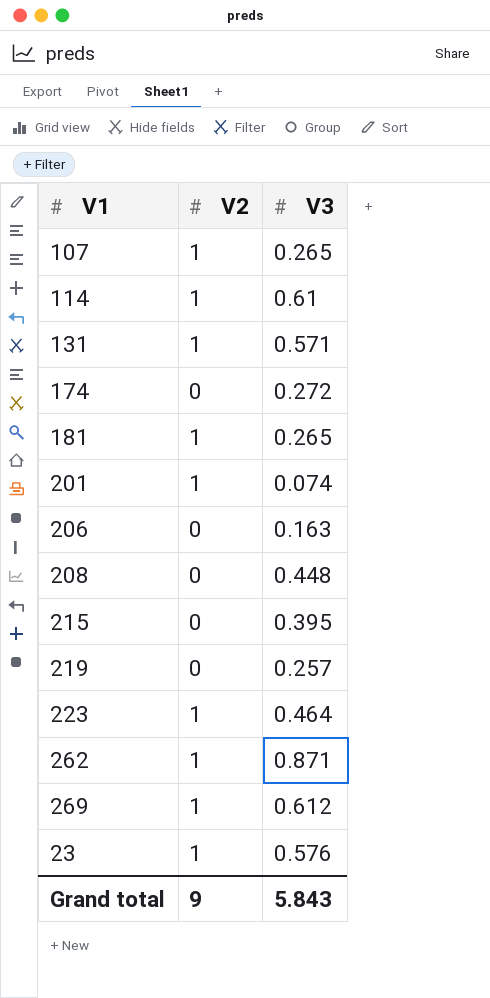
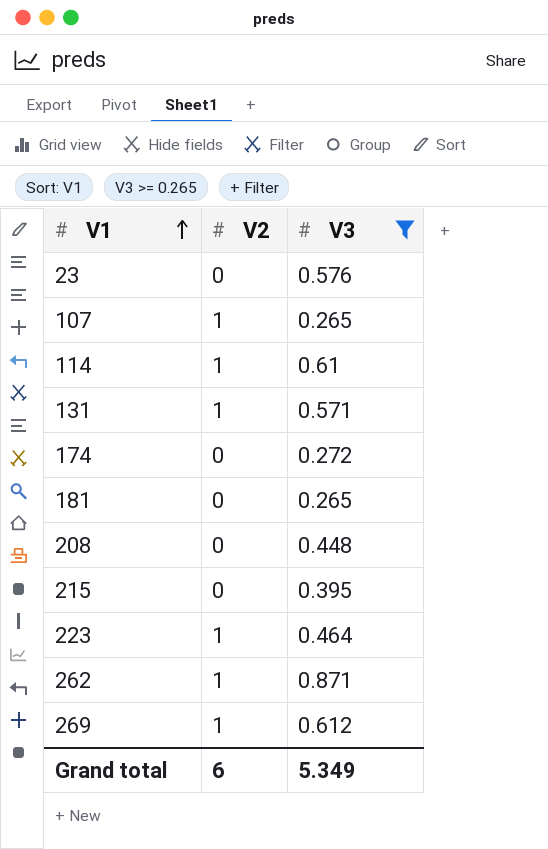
filter: none -> V3 >= 0.265
row order: none -> V1 ascending
23 | V2: 1 -> 0
181 | V2: 1 -> 0
Grand total | V2: 9 -> 6
Grand total | V3: 5.843 -> 5.349

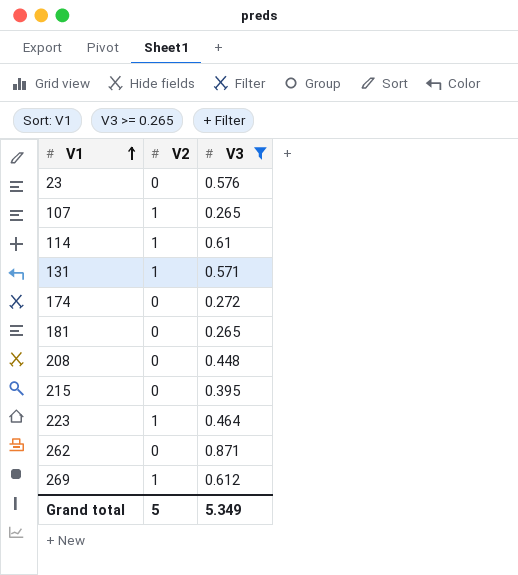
262 | V2: 1 -> 0
Grand total | V2: 6 -> 5

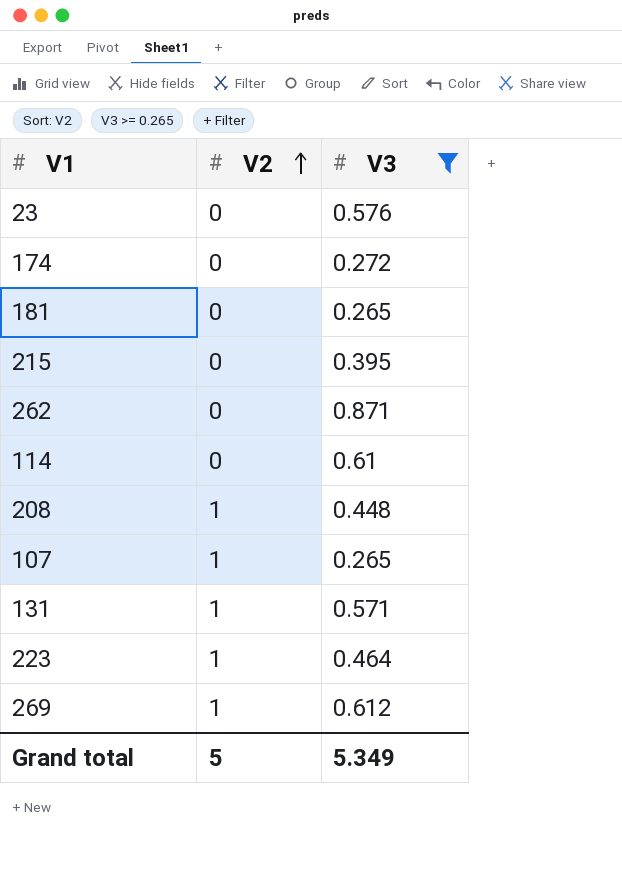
row order: V1 ascending -> V2 ascending
114 | V2: 1 -> 0
208 | V2: 0 -> 1

